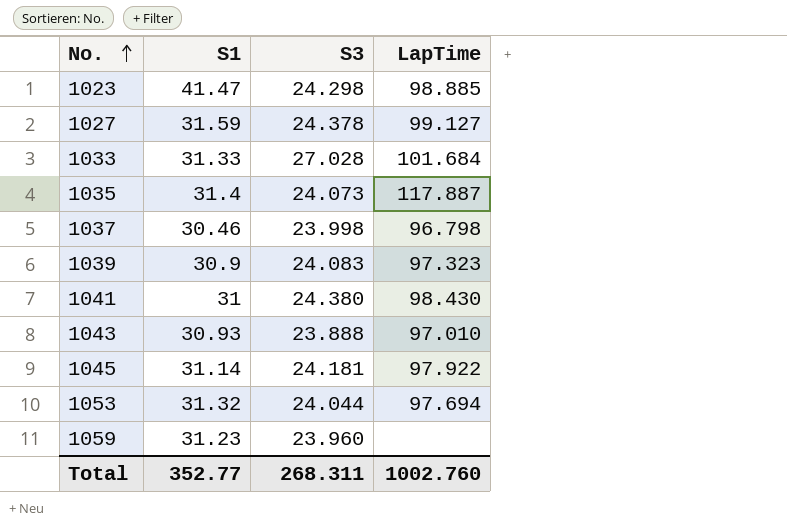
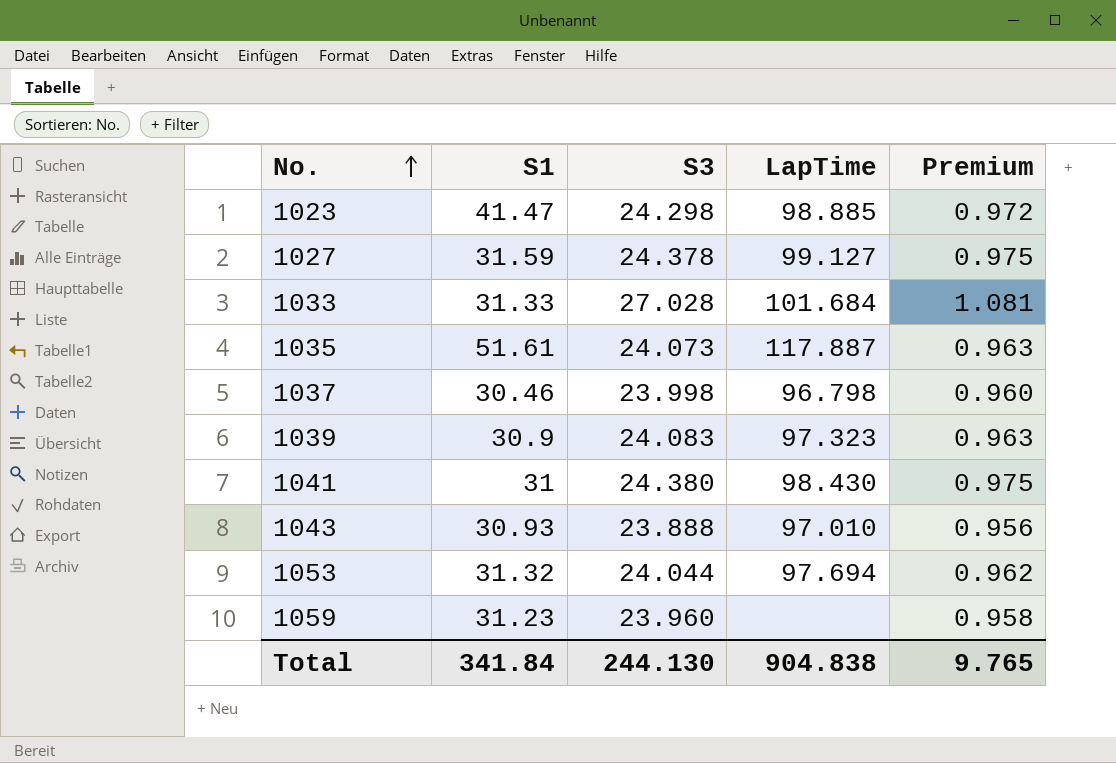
column Premium | formula: none -> [S3] * 0.04
row 1045: 31.14 | 24.181 | 97.922 -> none
1035 | S1: 31.4 -> 51.61
Total | S1: 352.77 -> 341.84
Total | S3: 268.311 -> 244.130
Total | LapTime: 1002.760 -> 904.838

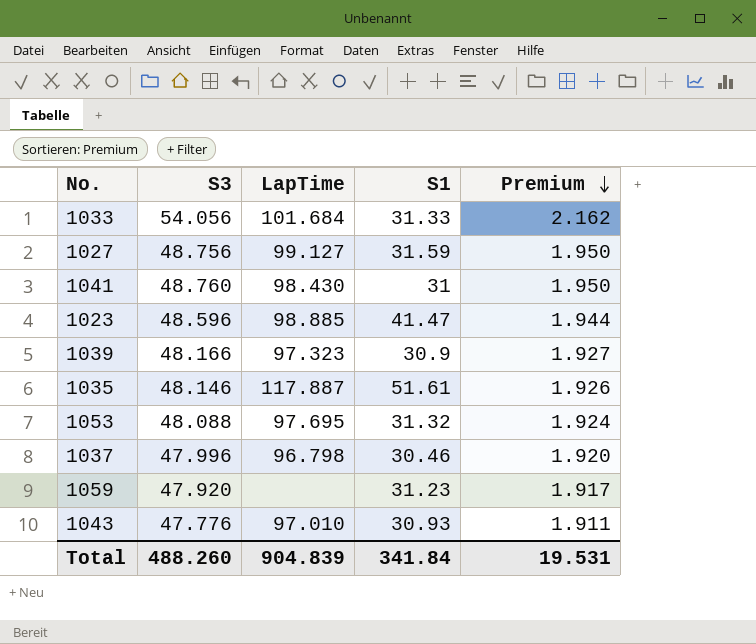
row order: No. ascending -> Premium descending
column S1 | position: 2 -> 4
1033 | S3: 27.028 -> 54.056
1033 | Premium: 1.081 -> 2.162
1027 | S3: 24.378 -> 48.756
1027 | Premium: 0.975 -> 1.950
1041 | S3: 24.380 -> 48.760
1041 | Premium: 0.975 -> 1.950
1023 | S3: 24.298 -> 48.596
1023 | Premium: 0.972 -> 1.944
1039 | S3: 24.083 -> 48.166
1039 | Premium: 0.963 -> 1.927
1035 | S3: 24.073 -> 48.146
1035 | Premium: 0.963 -> 1.926
1053 | S3: 24.044 -> 48.088
1053 | LapTime: 97.694 -> 97.695
1053 | Premium: 0.962 -> 1.924
1037 | S3: 23.998 -> 47.996
1037 | Premium: 0.960 -> 1.920
1059 | S3: 23.960 -> 47.920
1059 | Premium: 0.958 -> 1.917
1043 | S3: 23.888 -> 47.776
1043 | Premium: 0.956 -> 1.911
Total | S3: 244.130 -> 488.260
Total | LapTime: 904.838 -> 904.839
Total | Premium: 9.765 -> 19.531

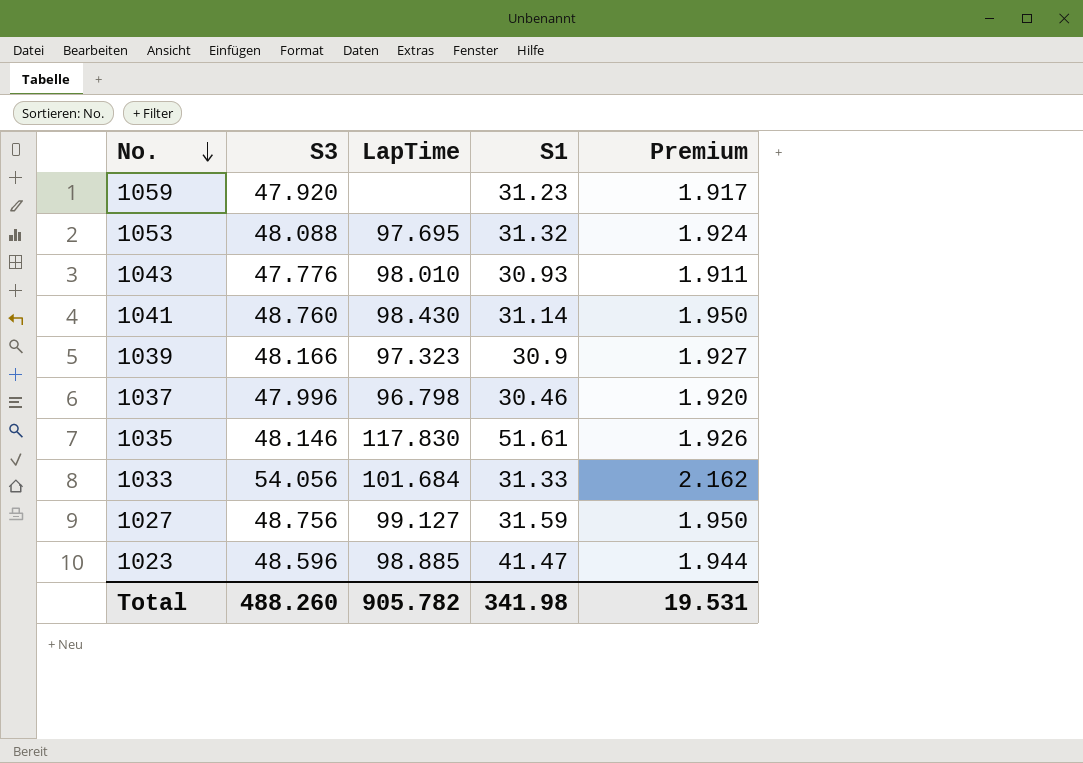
row order: Premium descending -> No. descending
1043 | LapTime: 97.010 -> 98.010
1041 | S1: 31 -> 31.14
1035 | LapTime: 117.887 -> 117.830
Total | LapTime: 904.839 -> 905.782
Total | S1: 341.84 -> 341.98

